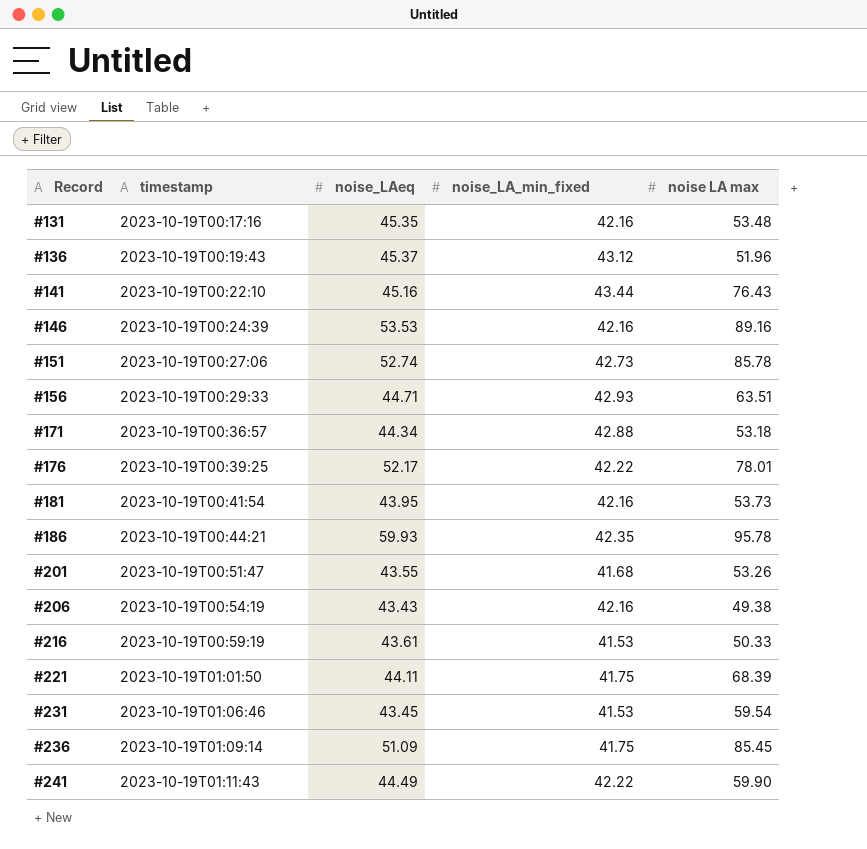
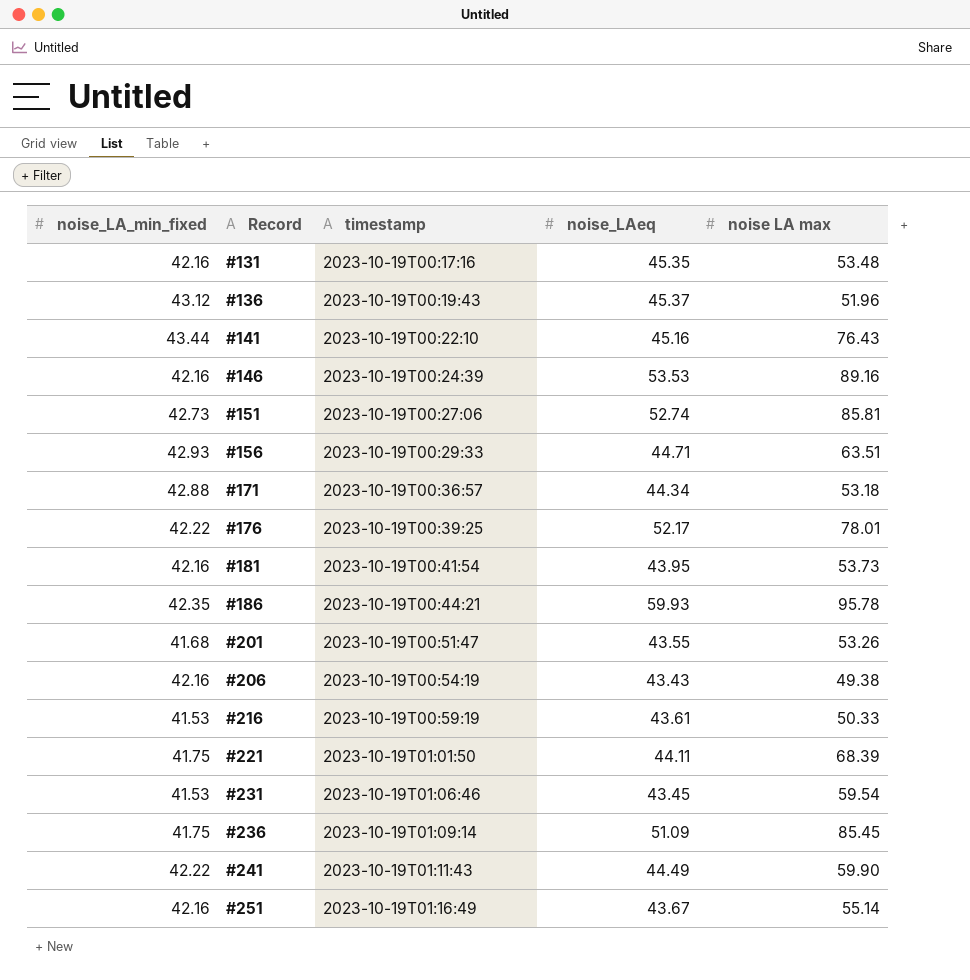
column noise_LA_min_fixed | position: 4 -> 1
#151 | noise LA max: 85.78 -> 85.81
row #251: none -> 42.16 | 2023-10-19T01:16:49 | 43.67 | 55.14

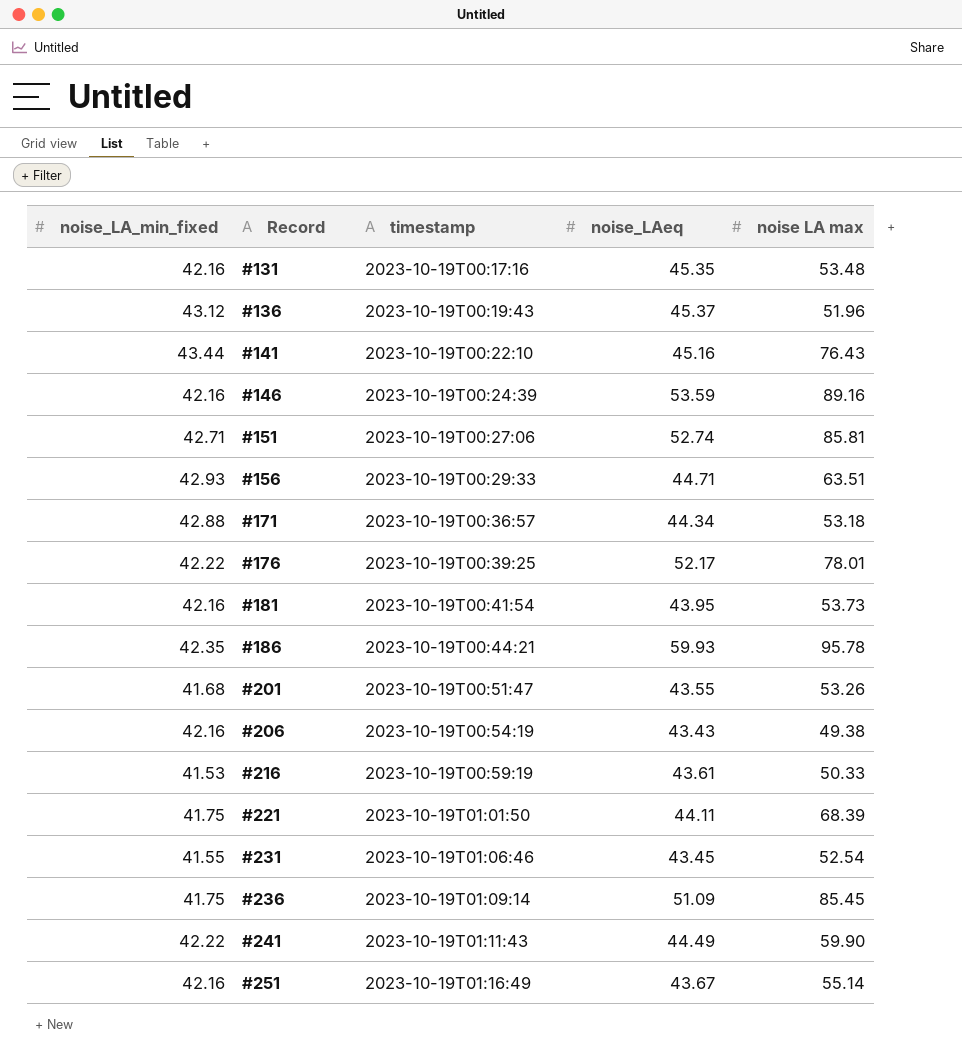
#146 | noise_LAeq: 53.53 -> 53.59
#151 | noise_LA_min_fixed: 42.73 -> 42.71
#231 | noise_LA_min_fixed: 41.53 -> 41.55
#231 | noise LA max: 59.54 -> 52.54

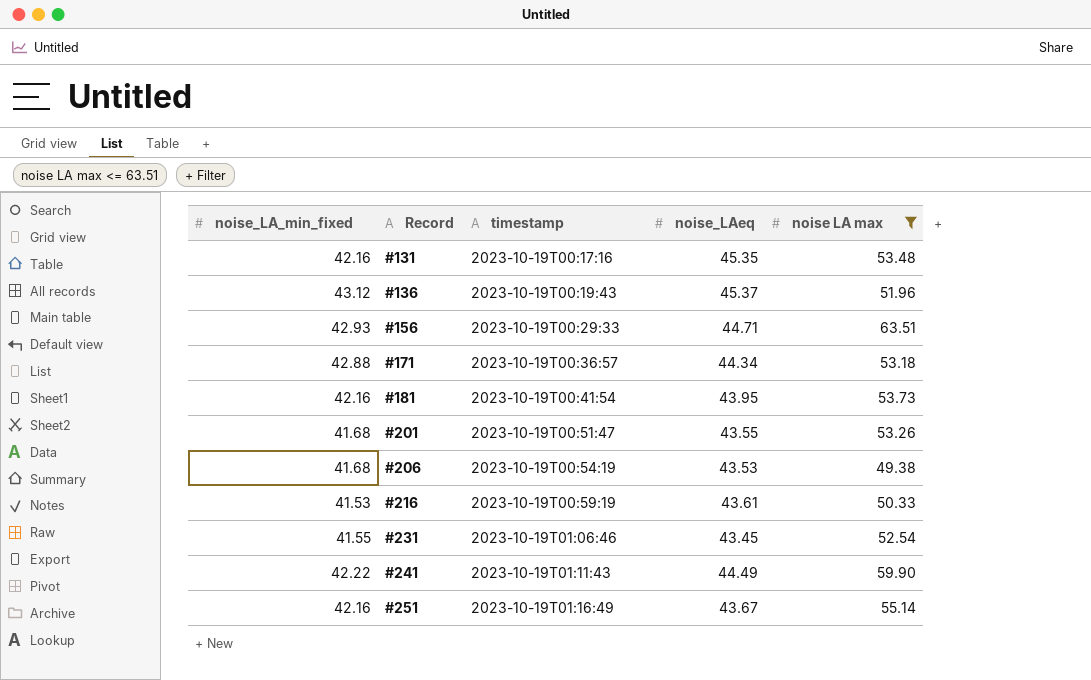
filter: none -> noise LA max <= 63.51
#206 | noise_LA_min_fixed: 42.16 -> 41.68
#206 | noise_LAeq: 43.43 -> 43.53

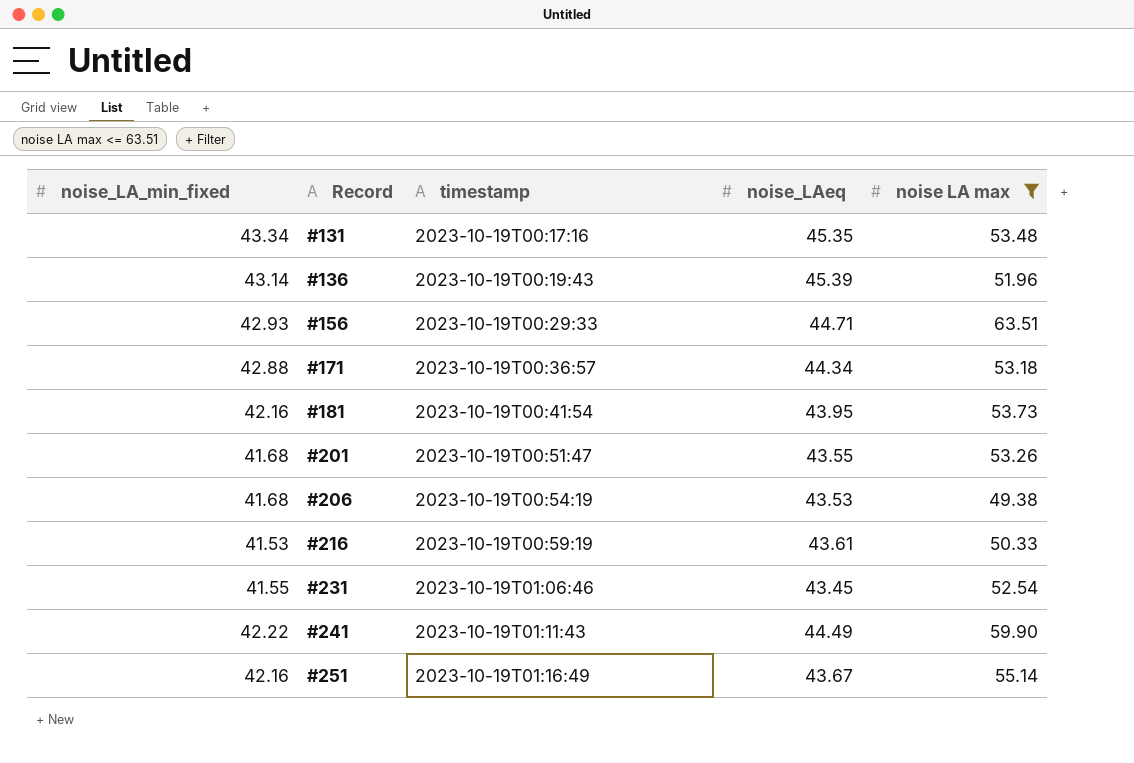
#131 | noise_LA_min_fixed: 42.16 -> 43.34
#136 | noise_LA_min_fixed: 43.12 -> 43.14
#136 | noise_LAeq: 45.37 -> 45.39

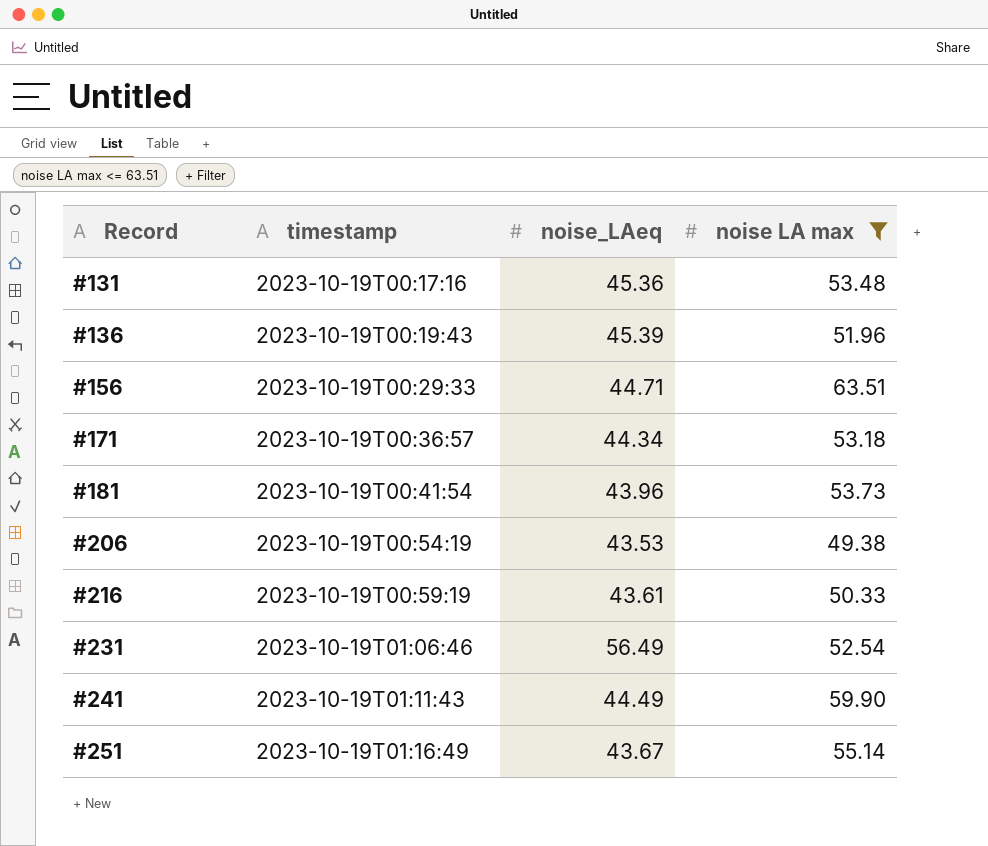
column noise_LA_min_fixed | position: 1 -> none
row #201: 41.68 | 2023-10-19T00:51:47 | 43.55 | 53.26 -> none
#131 | noise_LAeq: 45.35 -> 45.36
#181 | noise_LAeq: 43.95 -> 43.96
#231 | noise_LAeq: 43.45 -> 56.49

